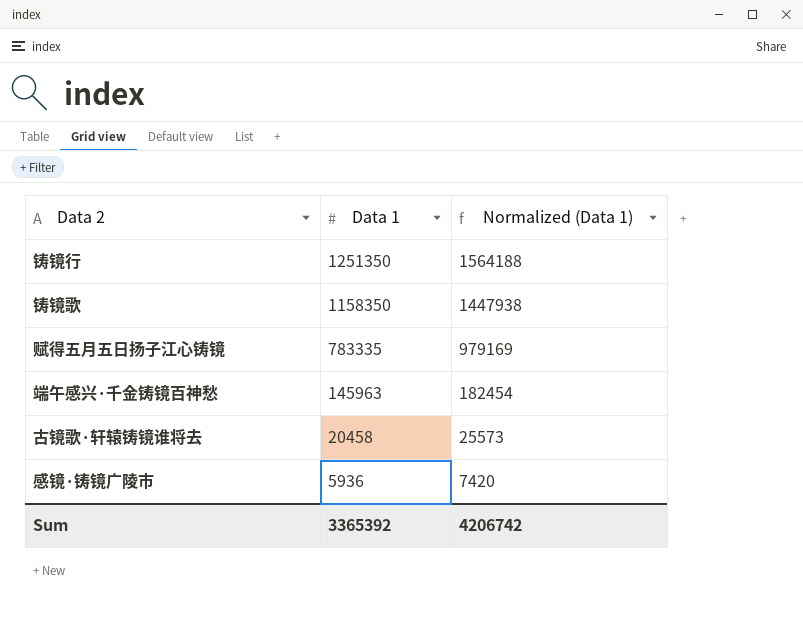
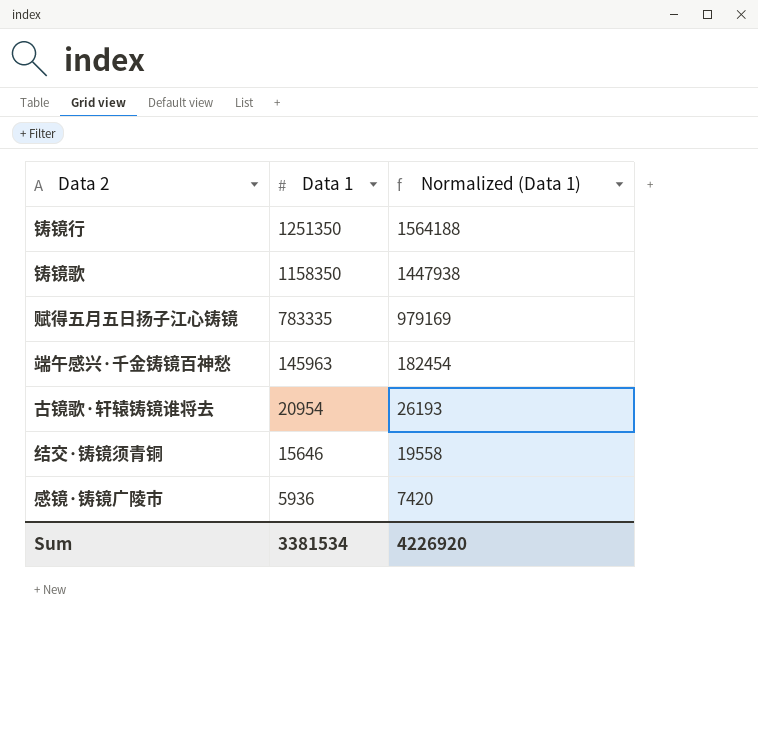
古镜歌·轩辕铸镜谁将去 | Data 1: 20458 -> 20954
古镜歌·轩辕铸镜谁将去 | Normalized (Data 1): 25573 -> 26193
row 结交·铸镜须青铜: none -> 15646 | 19558
Sum | Data 1: 3365392 -> 3381534
Sum | Normalized (Data 1): 4206742 -> 4226920

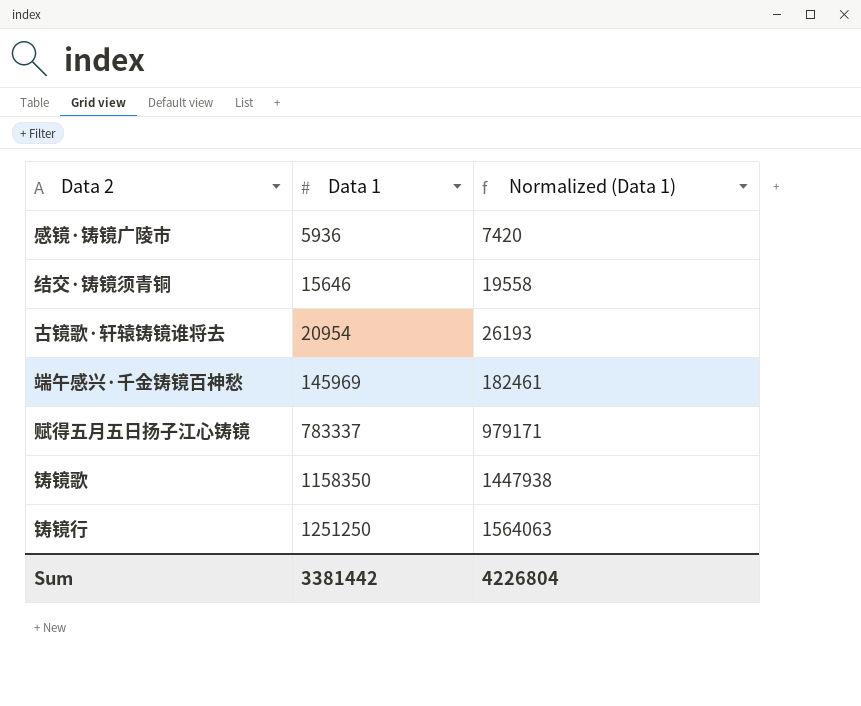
row order: Data 1 descending -> Data 1 ascending
端午感兴·千金铸镜百神愁 | Data 1: 145963 -> 145969
端午感兴·千金铸镜百神愁 | Normalized (Data 1): 182454 -> 182461
赋得五月五日扬子江心铸镜 | Data 1: 783335 -> 783337
赋得五月五日扬子江心铸镜 | Normalized (Data 1): 979169 -> 979171
铸镜行 | Data 1: 1251350 -> 1251250
铸镜行 | Normalized (Data 1): 1564188 -> 1564063
Sum | Data 1: 3381534 -> 3381442
Sum | Normalized (Data 1): 4226920 -> 4226804

